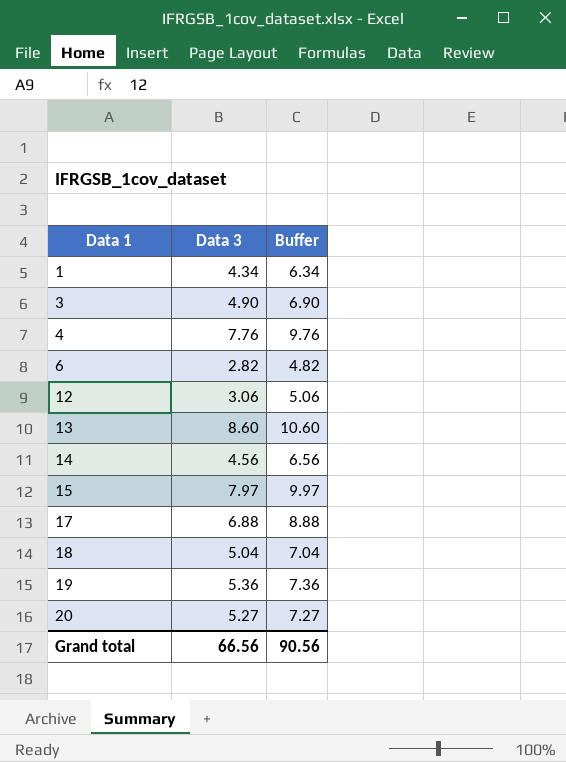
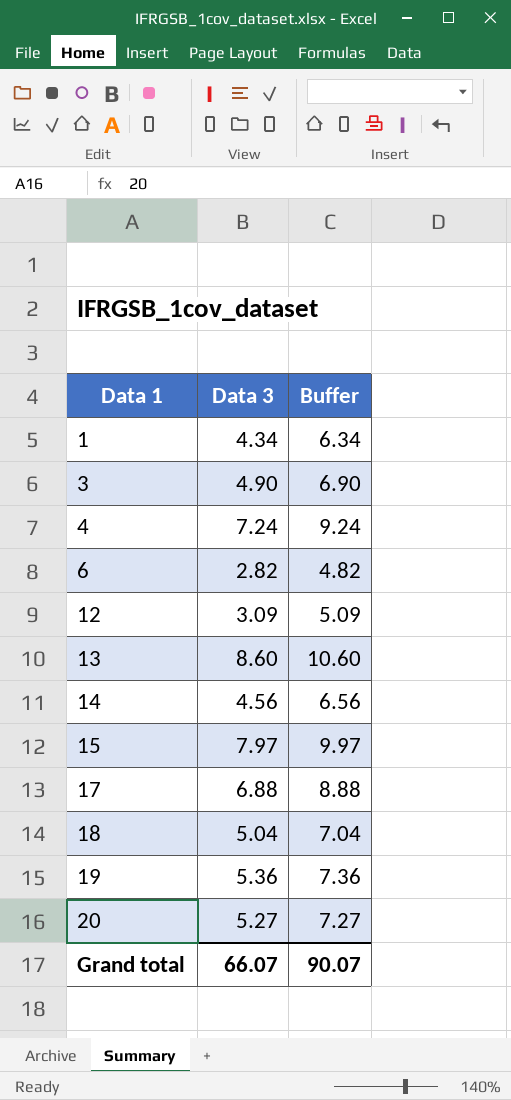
4 | Data 3: 7.76 -> 7.24
4 | Buffer: 9.76 -> 9.24
12 | Data 3: 3.06 -> 3.09
12 | Buffer: 5.06 -> 5.09
Grand total | Data 3: 66.56 -> 66.07
Grand total | Buffer: 90.56 -> 90.07

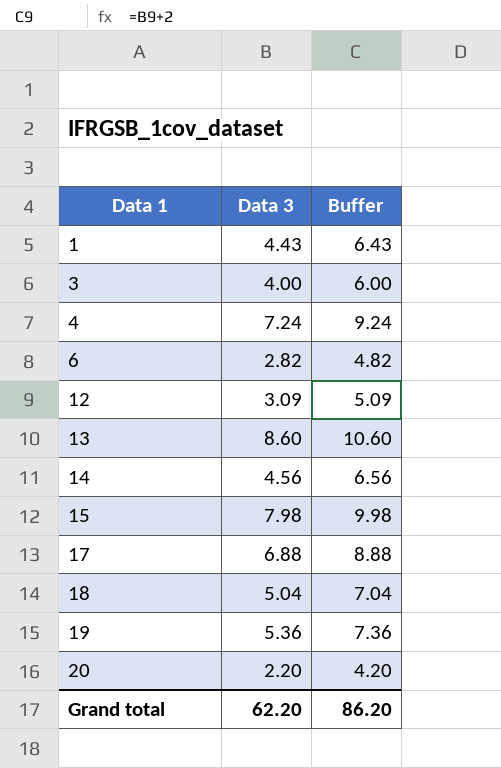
1 | Data 3: 4.34 -> 4.43
1 | Buffer: 6.34 -> 6.43
3 | Data 3: 4.90 -> 4.00
3 | Buffer: 6.90 -> 6.00
15 | Data 3: 7.97 -> 7.98
15 | Buffer: 9.97 -> 9.98
20 | Data 3: 5.27 -> 2.20
20 | Buffer: 7.27 -> 4.20
Grand total | Data 3: 66.07 -> 62.20
Grand total | Buffer: 90.07 -> 86.20

